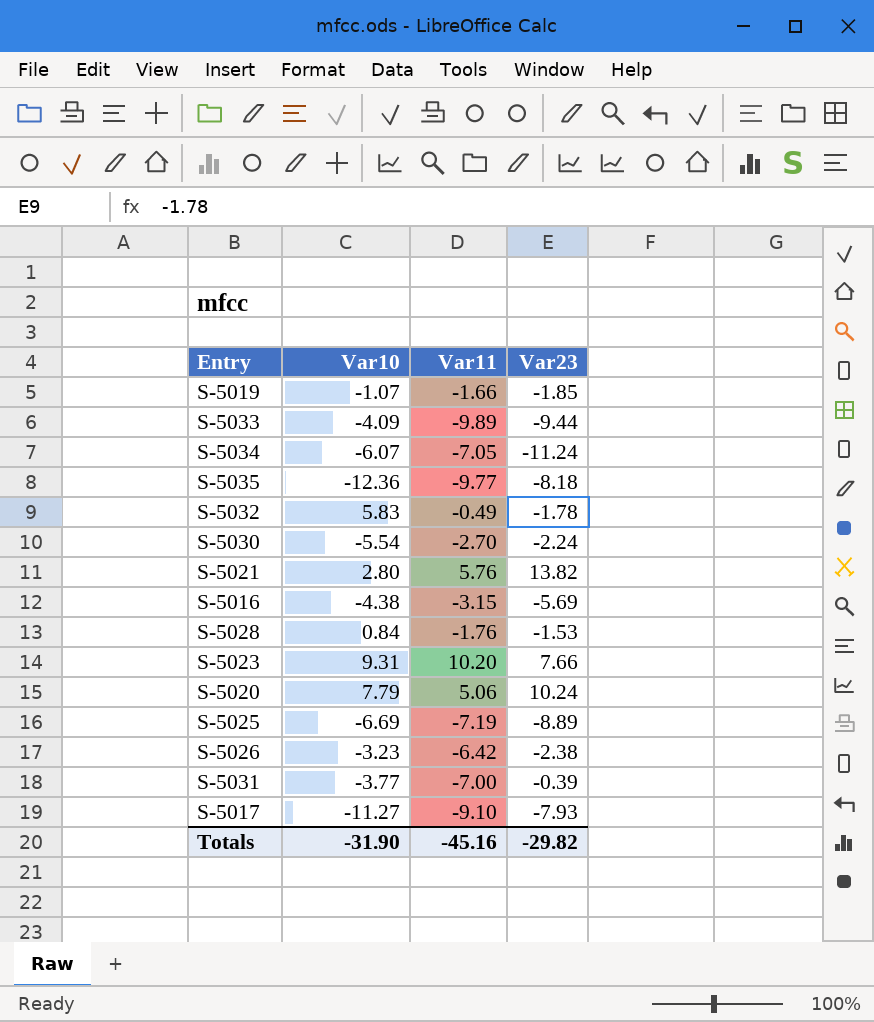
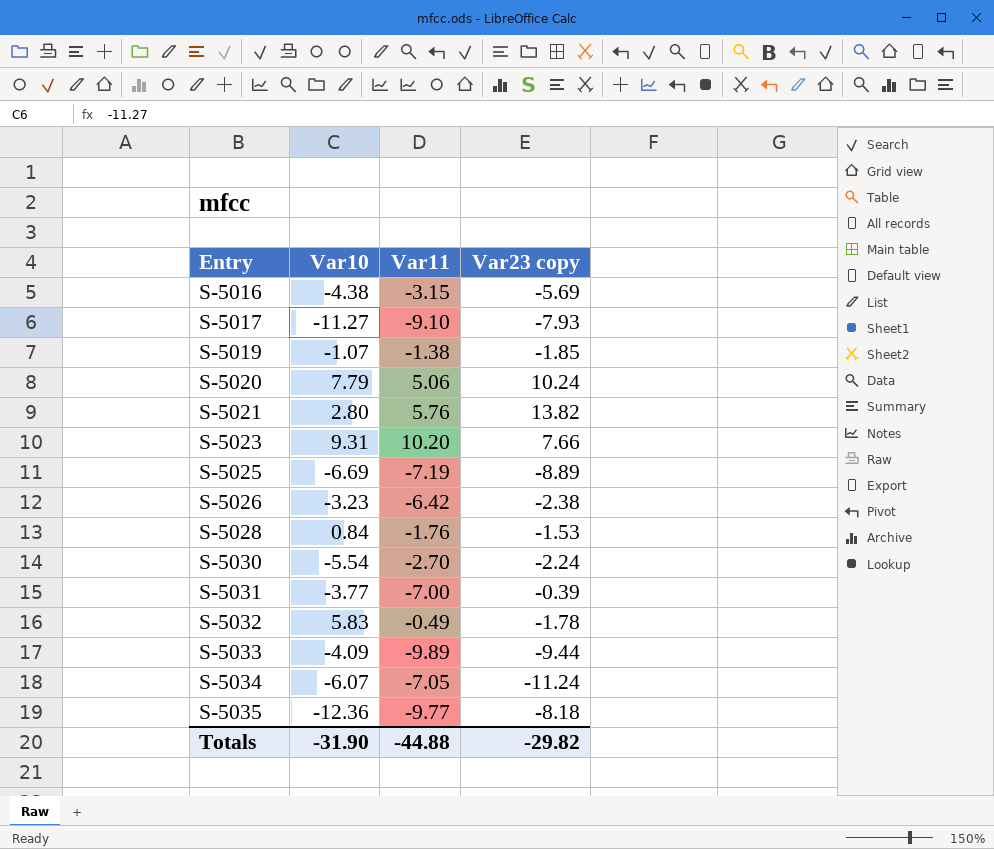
row order: none -> Entry ascending
column name: Var23 -> Var23 copy
S-5019 | Var11: -1.66 -> -1.38
Totals | Var11: -45.16 -> -44.88

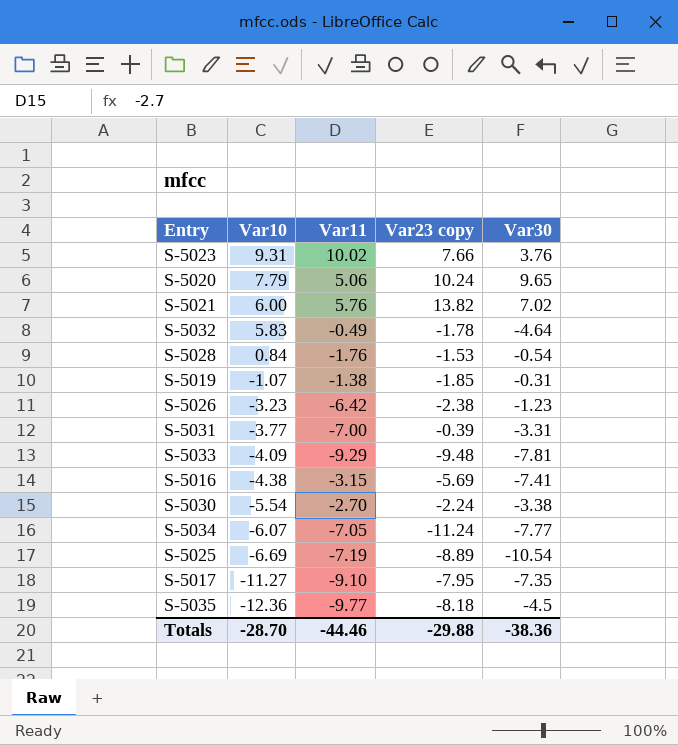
row order: Entry ascending -> Var10 descending
column Var30 | position: none -> 5
S-5023 | Var11: 10.20 -> 10.02
S-5021 | Var10: 2.80 -> 6.00
S-5033 | Var11: -9.89 -> -9.29
S-5033 | Var23 copy: -9.44 -> -9.48
S-5017 | Var23 copy: -7.93 -> -7.95
Totals | Var10: -31.90 -> -28.70
Totals | Var11: -44.88 -> -44.46
Totals | Var23 copy: -29.82 -> -29.88

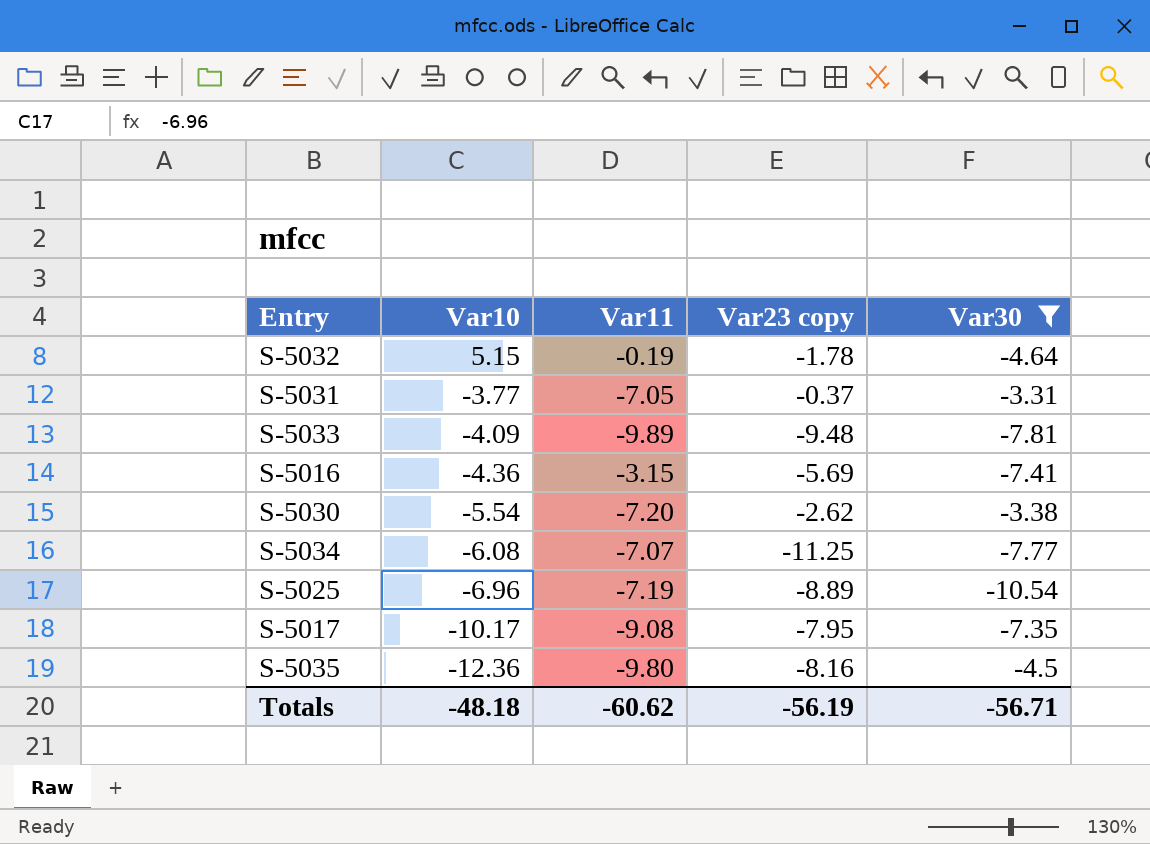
filter: none -> Var30 <= -3.31
S-5032 | Var10: 5.83 -> 5.15
S-5032 | Var11: -0.49 -> -0.19
S-5031 | Var11: -7.00 -> -7.05
S-5031 | Var23 copy: -0.39 -> -0.37
S-5033 | Var11: -9.29 -> -9.89
S-5016 | Var10: -4.38 -> -4.36
S-5030 | Var11: -2.70 -> -7.20
S-5030 | Var23 copy: -2.24 -> -2.62
S-5034 | Var10: -6.07 -> -6.08
S-5034 | Var11: -7.05 -> -7.07
S-5034 | Var23 copy: -11.24 -> -11.25
S-5025 | Var10: -6.69 -> -6.96
S-5017 | Var10: -11.27 -> -10.17
S-5017 | Var11: -9.10 -> -9.08
S-5035 | Var11: -9.77 -> -9.80
S-5035 | Var23 copy: -8.18 -> -8.16
Totals | Var10: -28.70 -> -48.18
Totals | Var11: -44.46 -> -60.62
Totals | Var23 copy: -29.88 -> -56.19
Totals | Var30: -38.36 -> -56.71

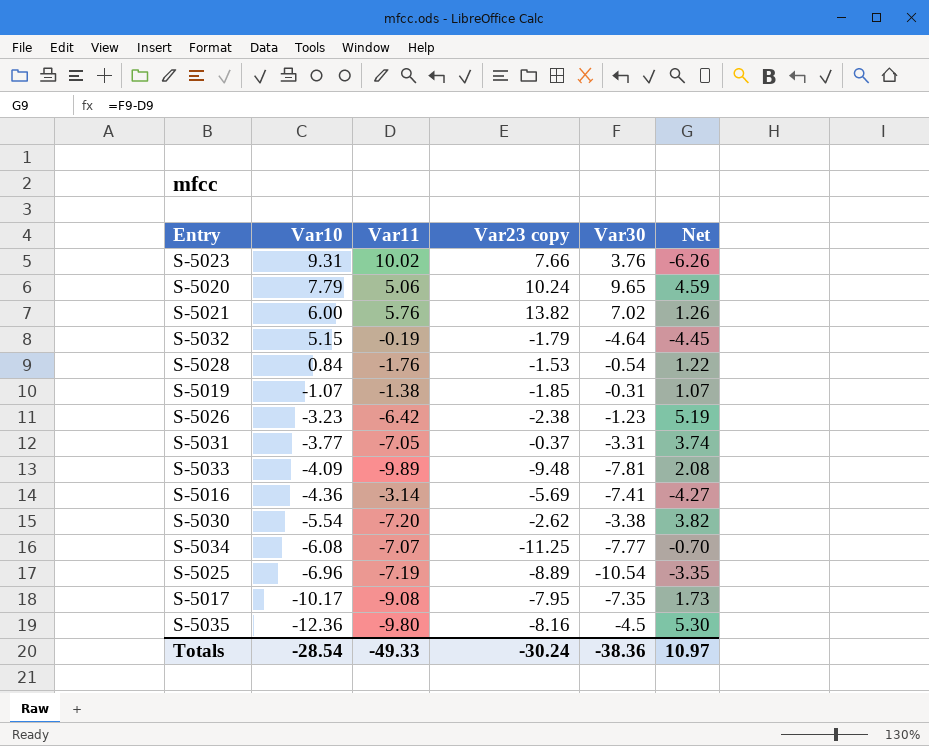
filter: Var30 <= -3.31 -> none
column Net | formula: none -> [Var30] - [Var11]
S-5032 | Var23 copy: -1.78 -> -1.79
S-5016 | Var11: -3.15 -> -3.14
Totals | Var10: -48.18 -> -28.54
Totals | Var11: -60.62 -> -49.33
Totals | Var23 copy: -56.19 -> -30.24
Totals | Var30: -56.71 -> -38.36

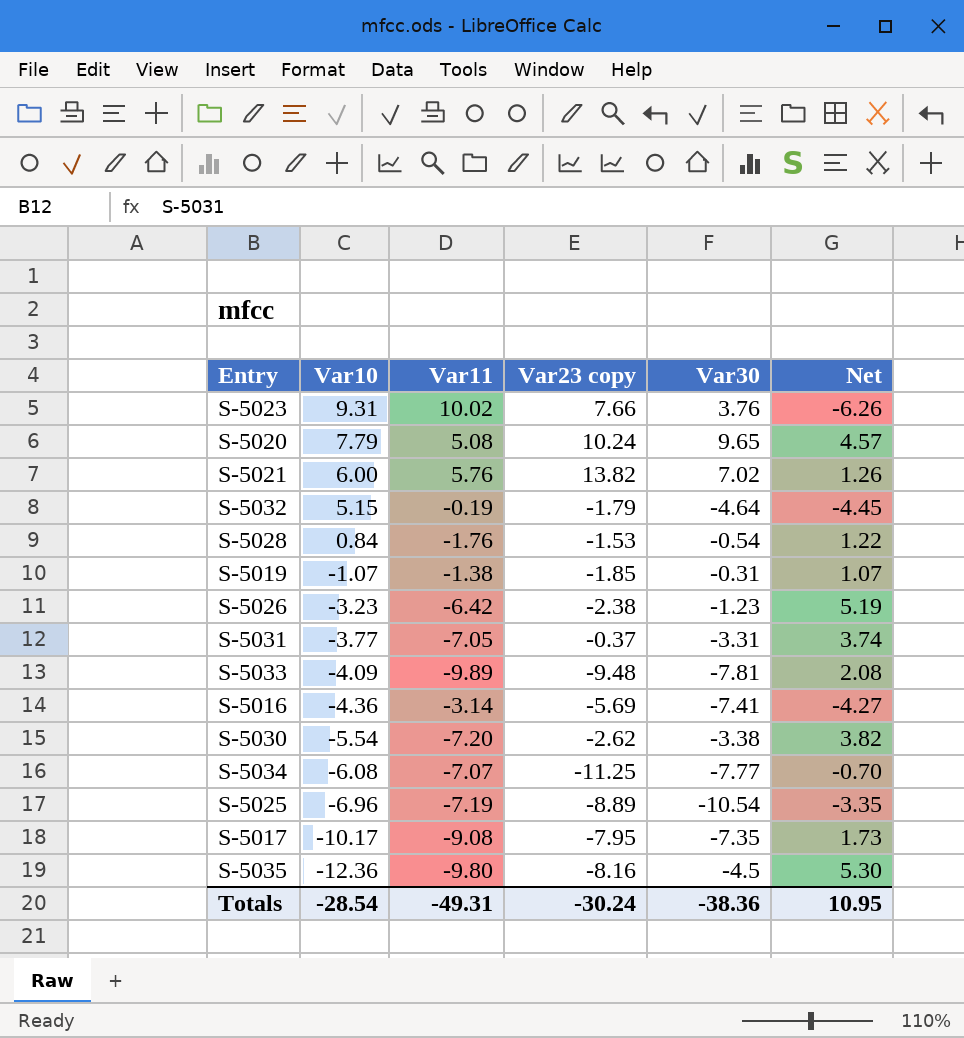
S-5020 | Var11: 5.06 -> 5.08
S-5020 | Net: 4.59 -> 4.57
Totals | Var11: -49.33 -> -49.31
Totals | Net: 10.97 -> 10.95

